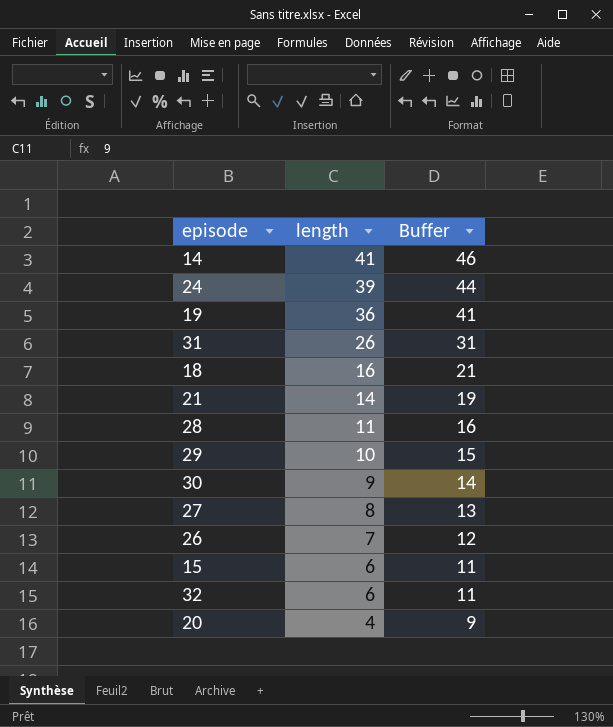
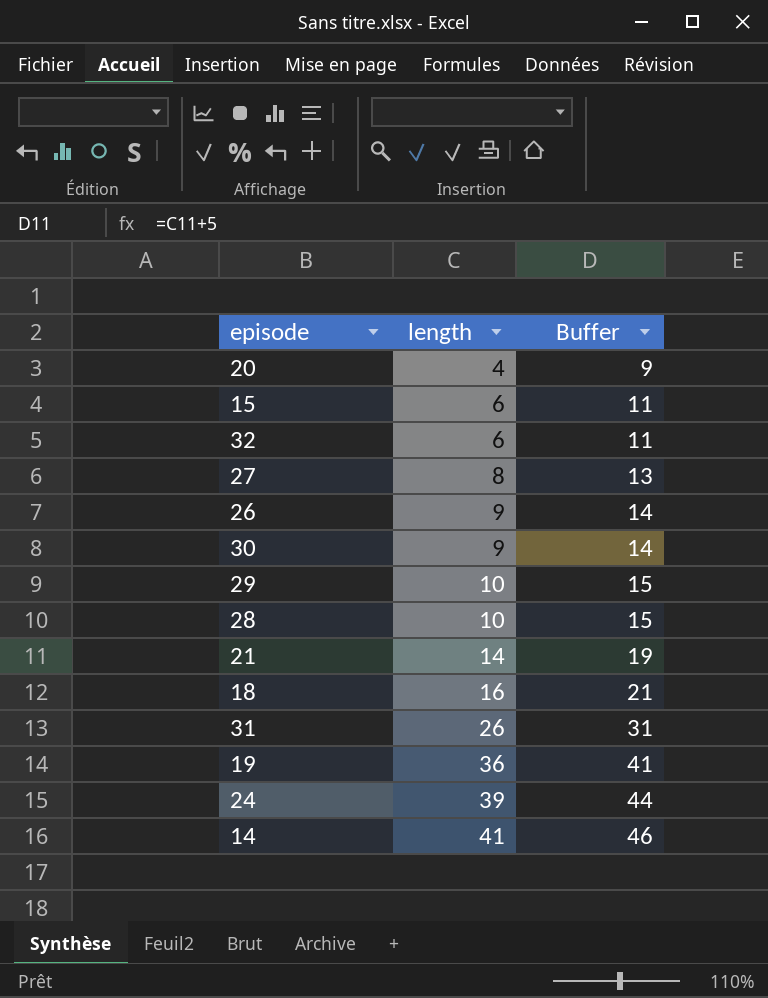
row order: length descending -> length ascending
26 | length: 7 -> 9
26 | Buffer: 12 -> 14
28 | length: 11 -> 10
28 | Buffer: 16 -> 15

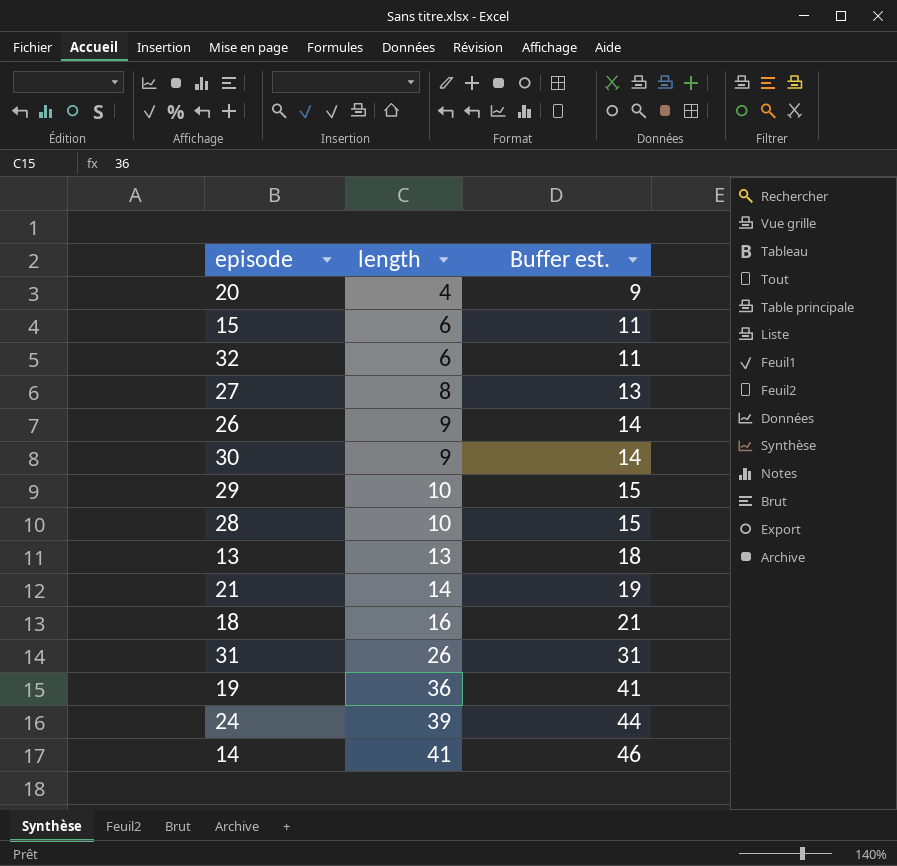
column name: Buffer -> Buffer est.
row 13: none -> 13 | 18

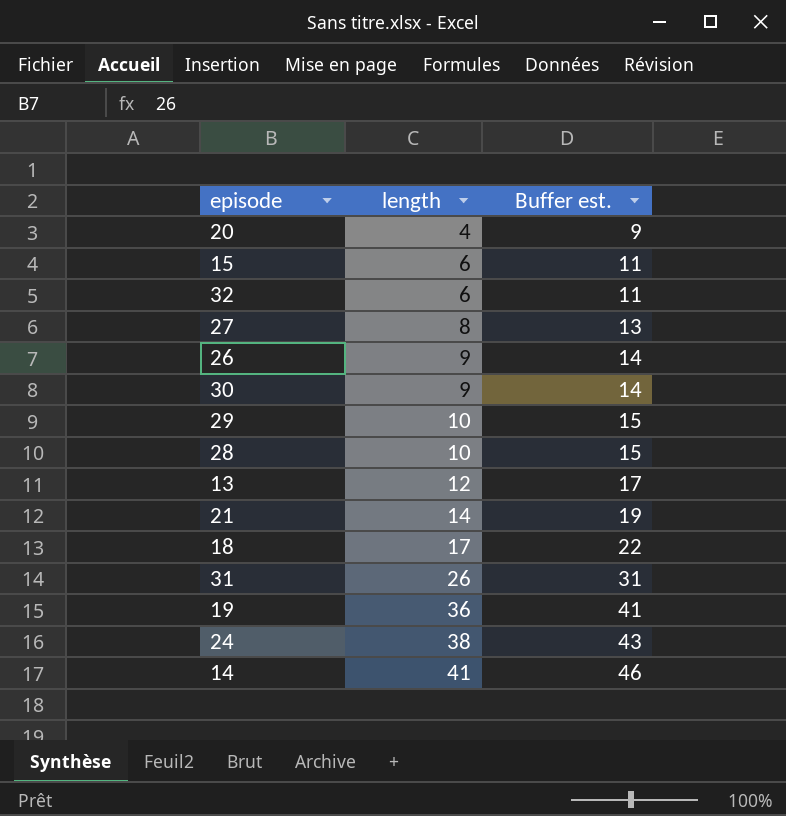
13 | length: 13 -> 12
13 | Buffer est.: 18 -> 17
18 | length: 16 -> 17
18 | Buffer est.: 21 -> 22
24 | length: 39 -> 38
24 | Buffer est.: 44 -> 43

